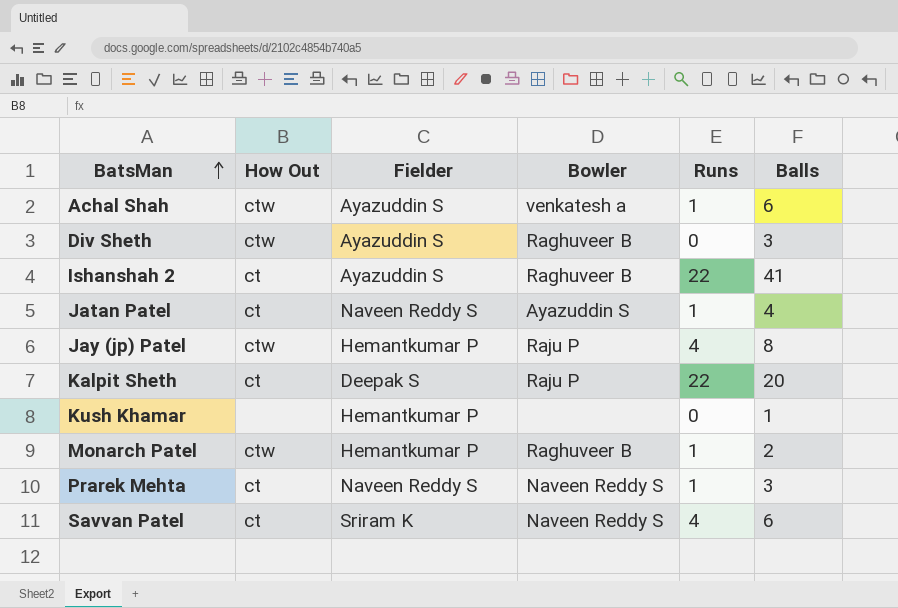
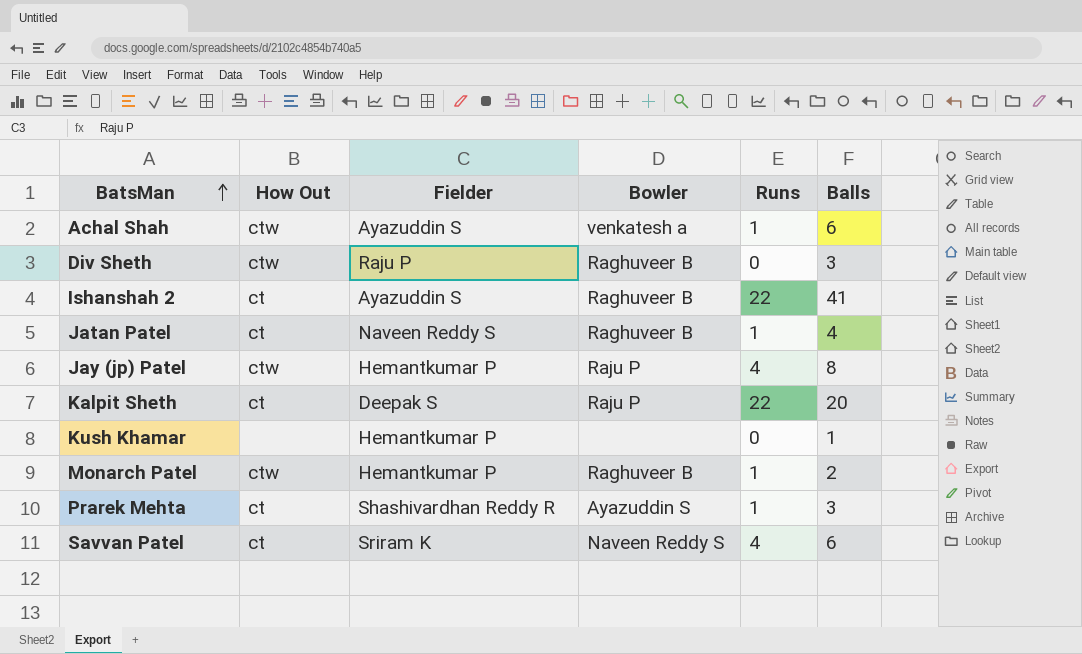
Div Sheth | Fielder: Ayazuddin S -> Raju P
Jatan Patel | Bowler: Ayazuddin S -> Raghuveer B
Prarek Mehta | Fielder: Naveen Reddy S -> Shashivardhan Reddy R
Prarek Mehta | Bowler: Naveen Reddy S -> Ayazuddin S

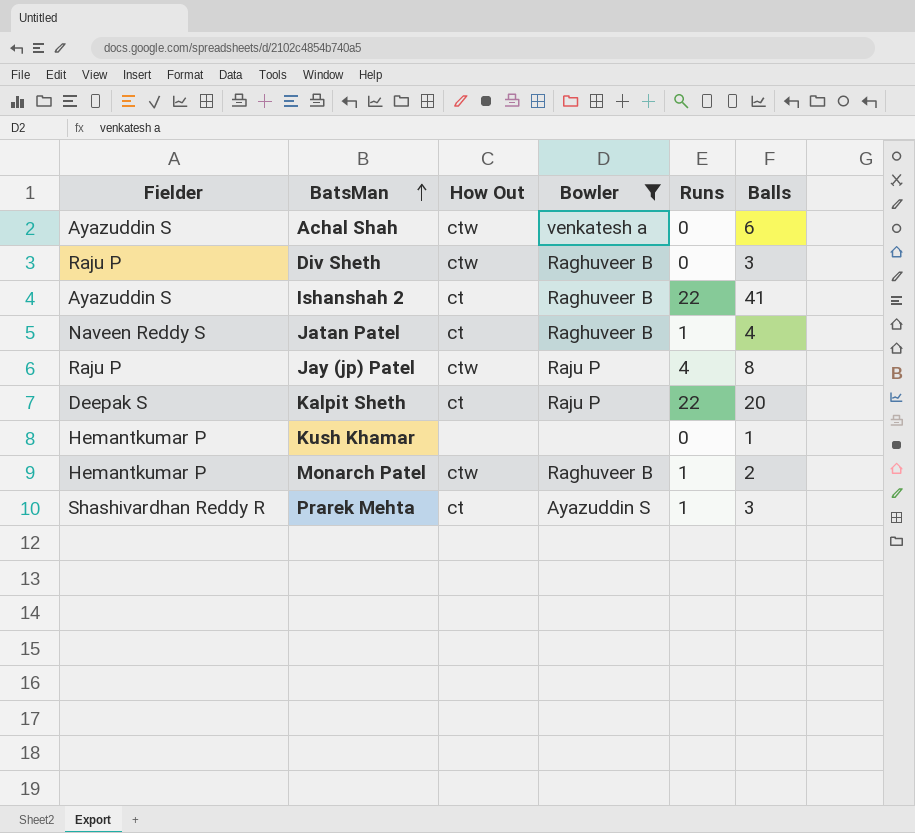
filter: none -> Bowler != Naveen Reddy S
column Fielder | position: 3 -> 1
Achal Shah | Runs: 1 -> 0
Jay (jp) Patel | Fielder: Hemantkumar P -> Raju P

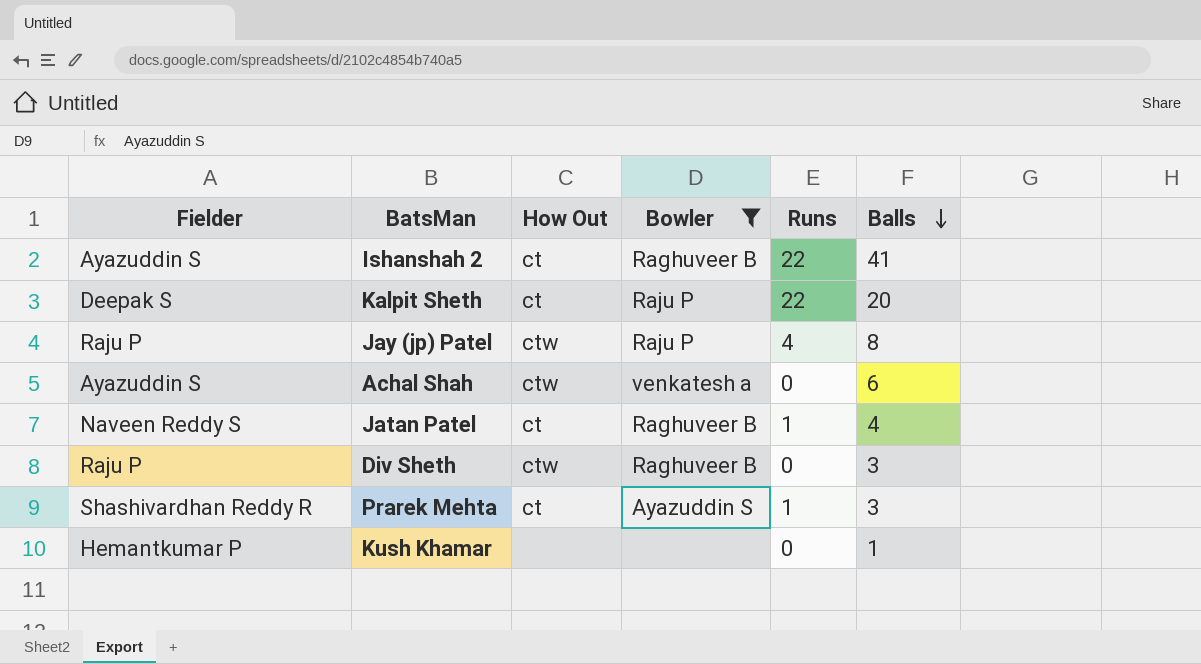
row order: BatsMan ascending -> Balls descending
row Monarch Patel: Hemantkumar P | ctw | Raghuveer B | 1 | 2 -> none

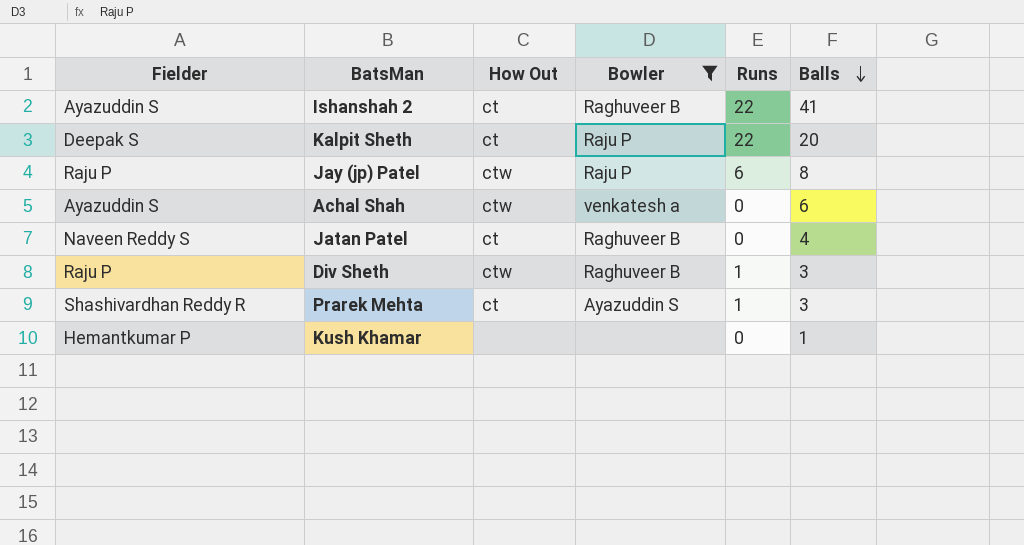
Jay (jp) Patel | Runs: 4 -> 6
Jatan Patel | Runs: 1 -> 0
Div Sheth | Runs: 0 -> 1

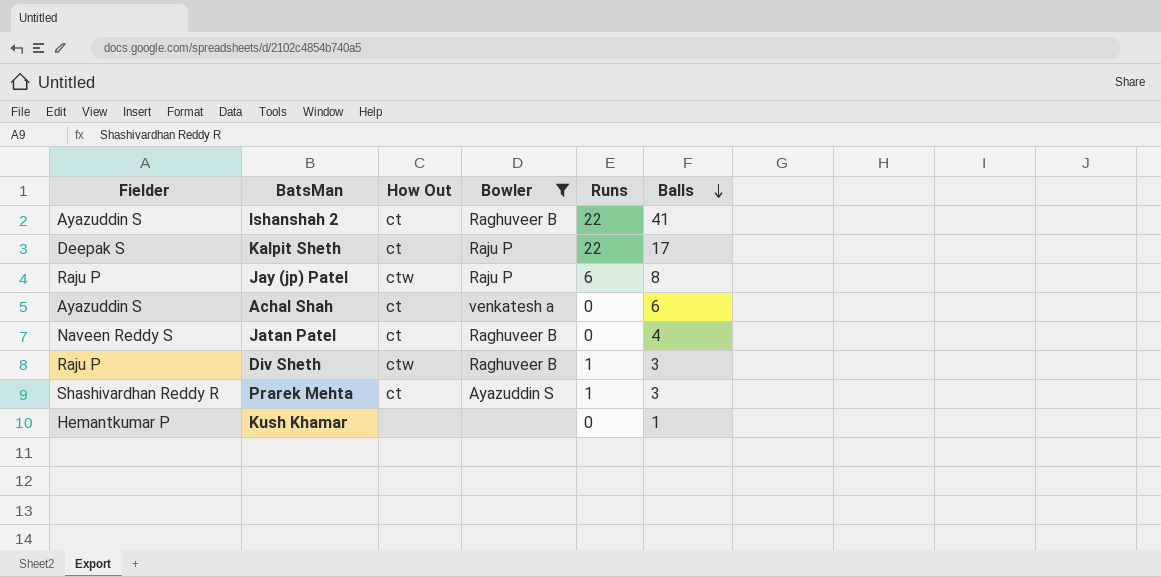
Kalpit Sheth | Balls: 20 -> 17
Achal Shah | How Out: ctw -> ct

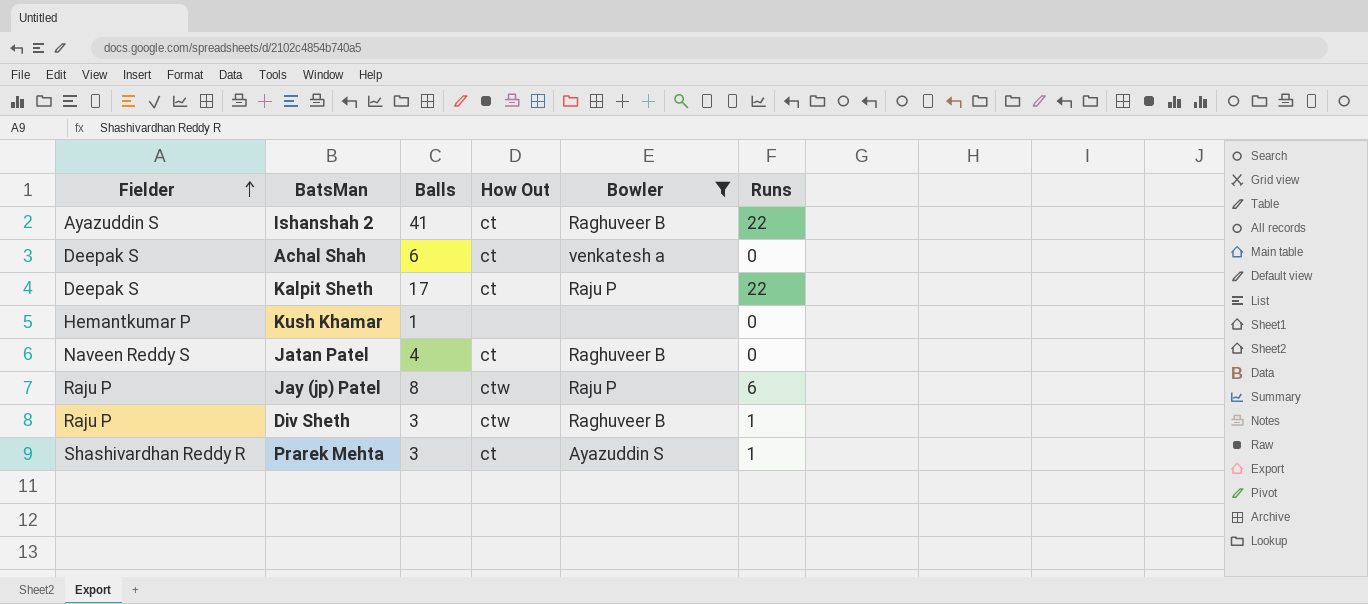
row order: Balls descending -> Fielder ascending
column Balls | position: 6 -> 3
Achal Shah | Fielder: Ayazuddin S -> Deepak S

